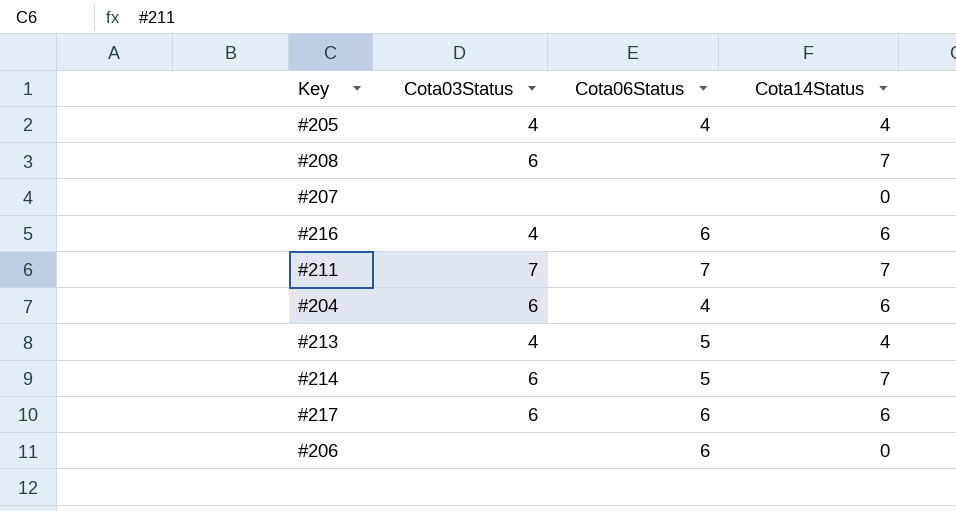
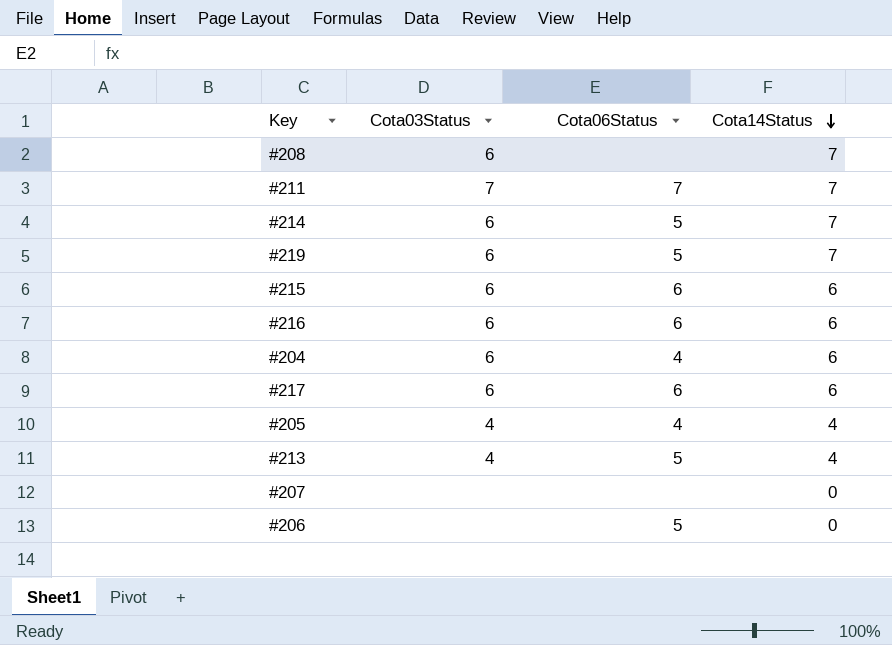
row order: none -> Cota14Status descending
row #219: none -> 6 | 5 | 7
row #215: none -> 6 | 6 | 6
#216 | Cota03Status: 4 -> 6
#206 | Cota06Status: 6 -> 5

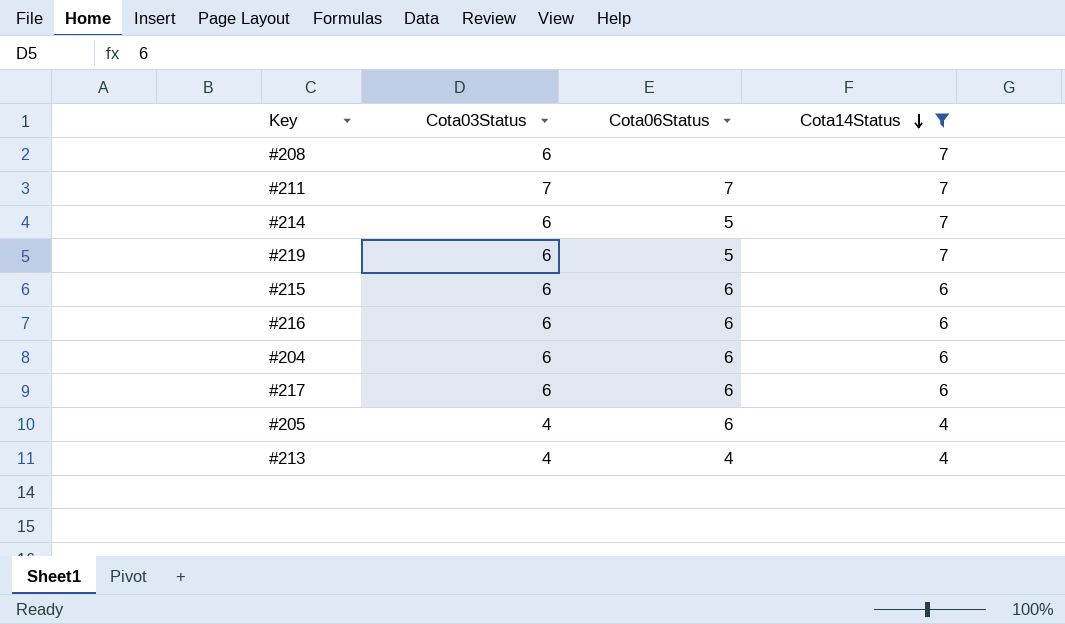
filter: none -> Cota14Status != 0
#204 | Cota06Status: 4 -> 6
#205 | Cota06Status: 4 -> 6
#213 | Cota06Status: 5 -> 4

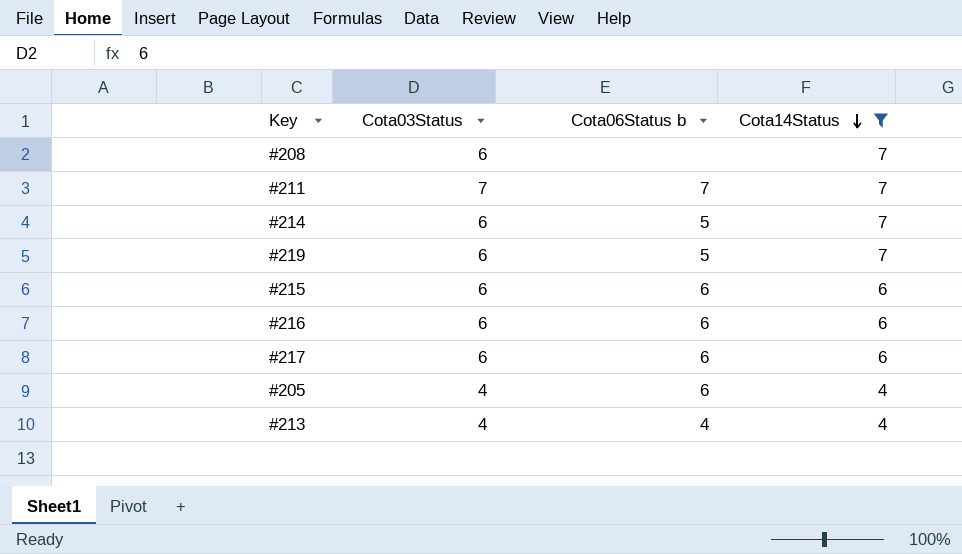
column name: Cota06Status -> Cota06Status b
row #204: 6 | 6 | 6 -> none

